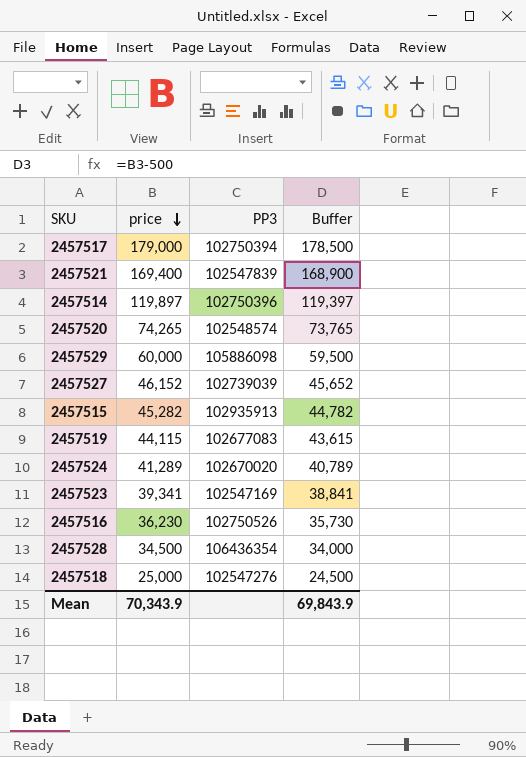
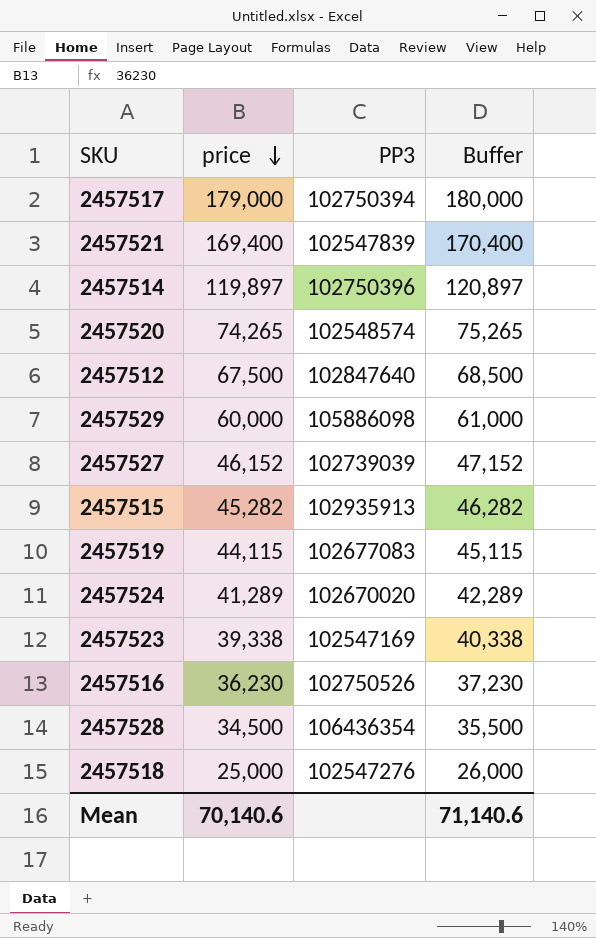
column Buffer | formula: [price] - 500 -> [price] + 1000
row 2457512: none -> 67,500 | 102847640 | 68,500
2457523 | price: 39,341 -> 39,338
Mean | price: 70,343.9 -> 70,140.6
Mean | Buffer: 69,843.9 -> 71,140.6

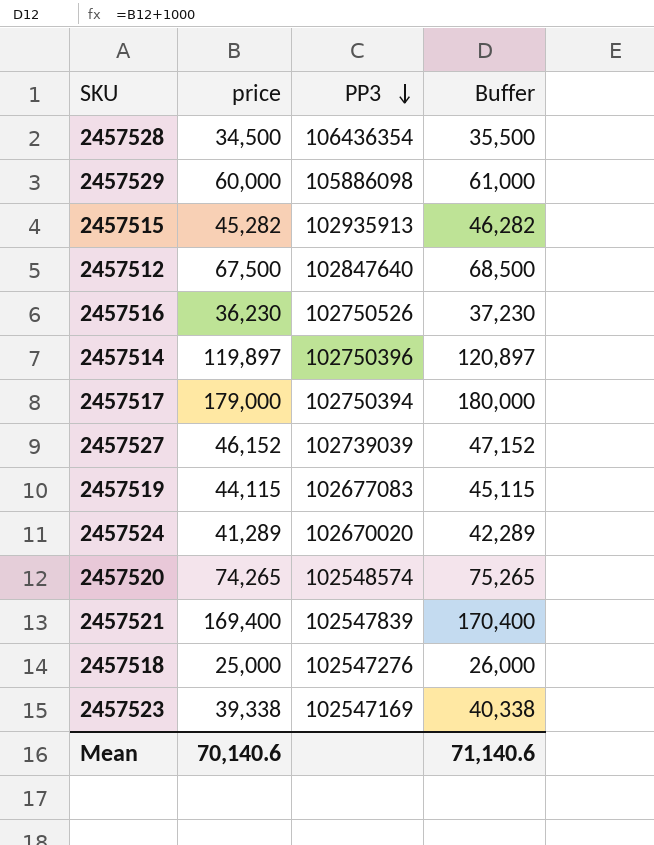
row order: price descending -> PP3 descending

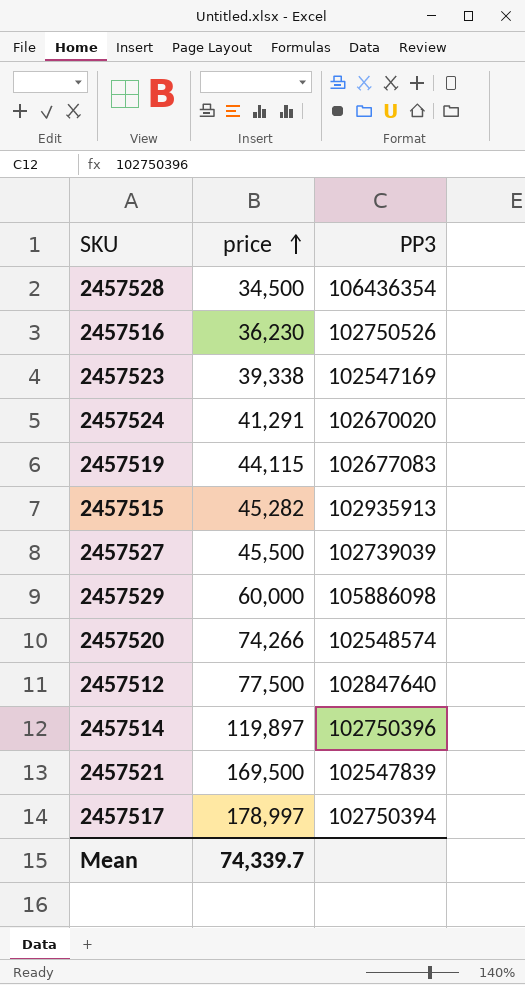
row order: PP3 descending -> price ascending
column Buffer | formula: [price] + 1000 -> none
row 2457518: 25,000 | 102547276 | 26,000 -> none
2457524 | price: 41,289 -> 41,291
2457527 | price: 46,152 -> 45,500
2457520 | price: 74,265 -> 74,266
2457512 | price: 67,500 -> 77,500
2457521 | price: 169,400 -> 169,500
2457517 | price: 179,000 -> 178,997
Mean | price: 70,140.6 -> 74,339.7

